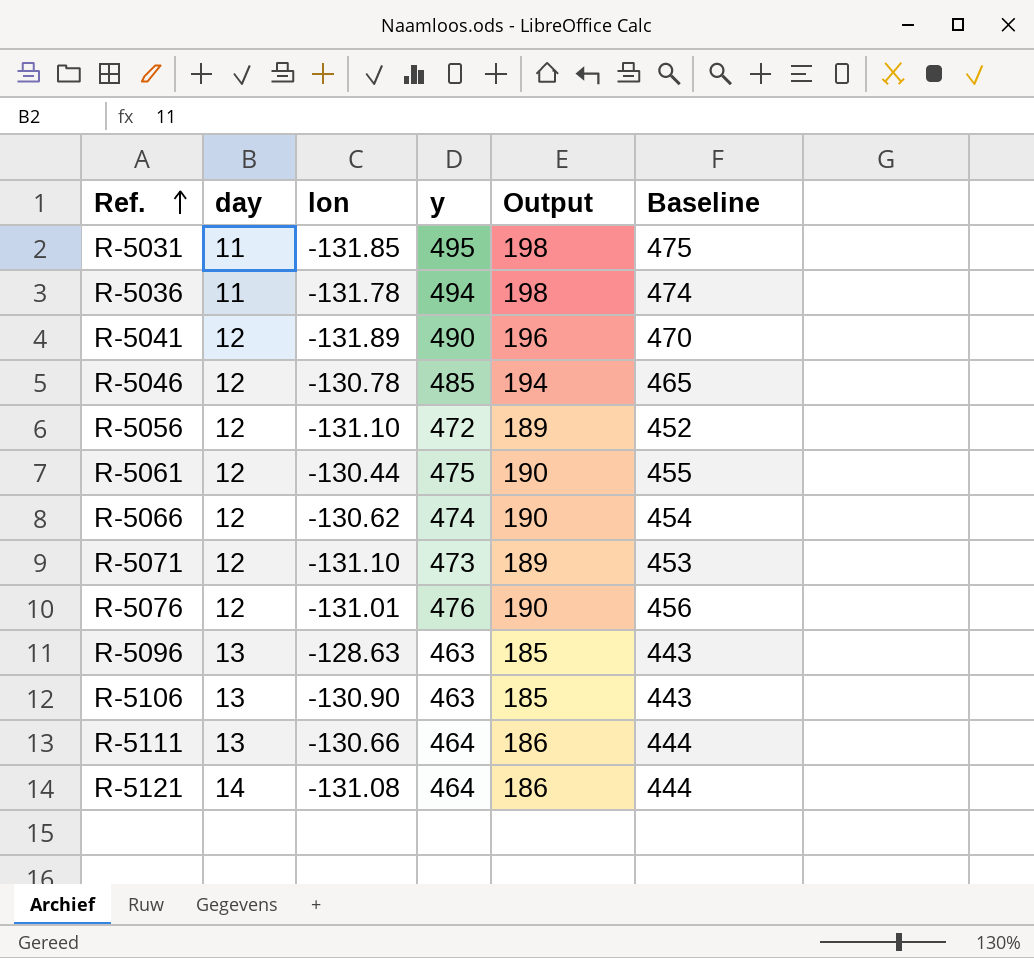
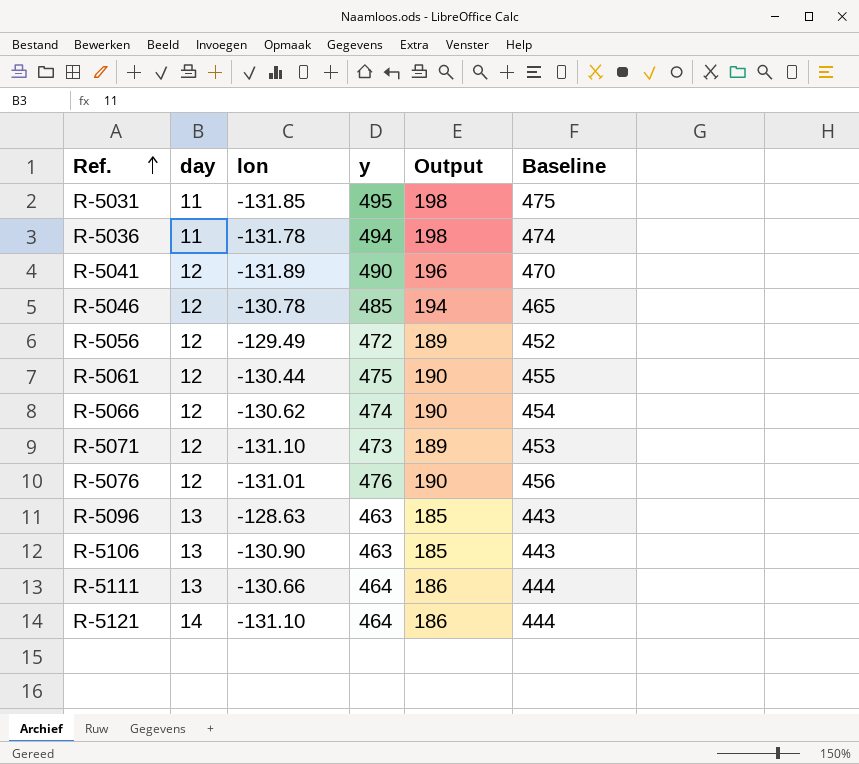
R-5056 | lon: -131.10 -> -129.49
R-5121 | lon: -131.08 -> -131.10

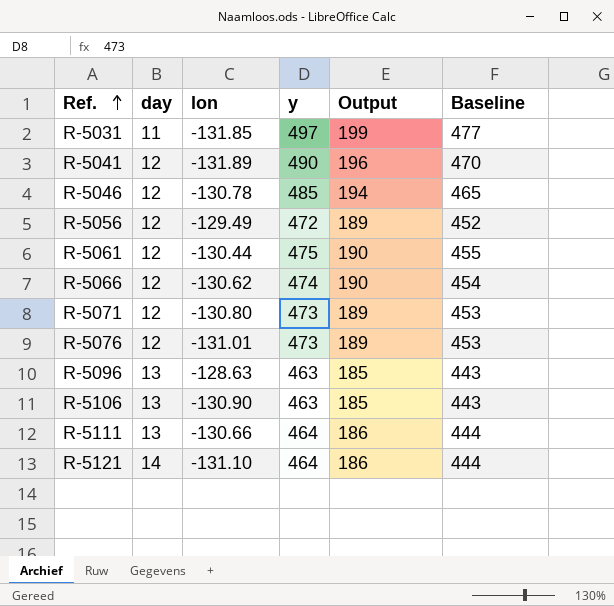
row R-5036: 11 | -131.78 | 494 | 198 | 474 -> none
R-5031 | y: 495 -> 497
R-5031 | Output: 198 -> 199
R-5031 | Baseline: 475 -> 477
R-5071 | lon: -131.10 -> -130.80
R-5076 | y: 476 -> 473
R-5076 | Output: 190 -> 189
R-5076 | Baseline: 456 -> 453

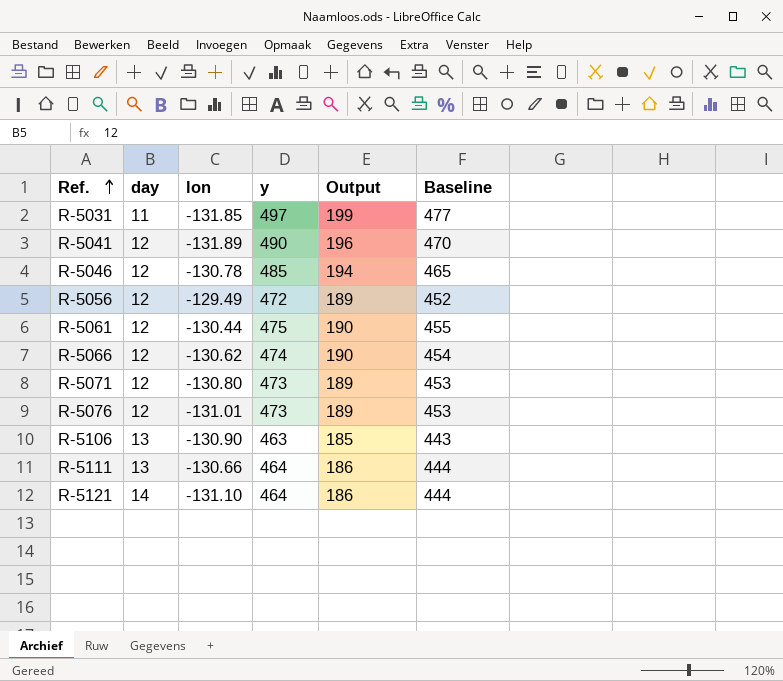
row R-5096: 13 | -128.63 | 463 | 185 | 443 -> none

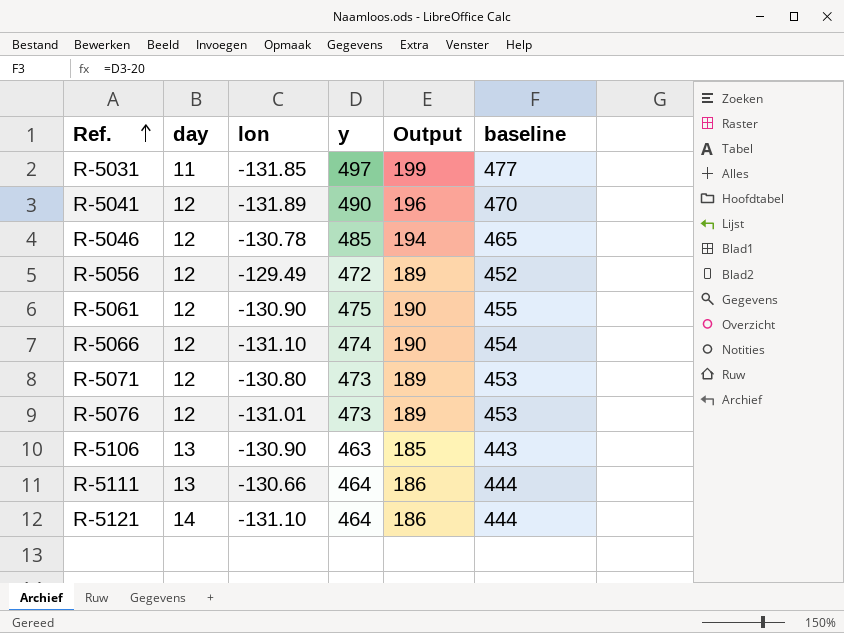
column name: Baseline -> baseline
R-5061 | lon: -130.44 -> -130.90
R-5066 | lon: -130.62 -> -131.10

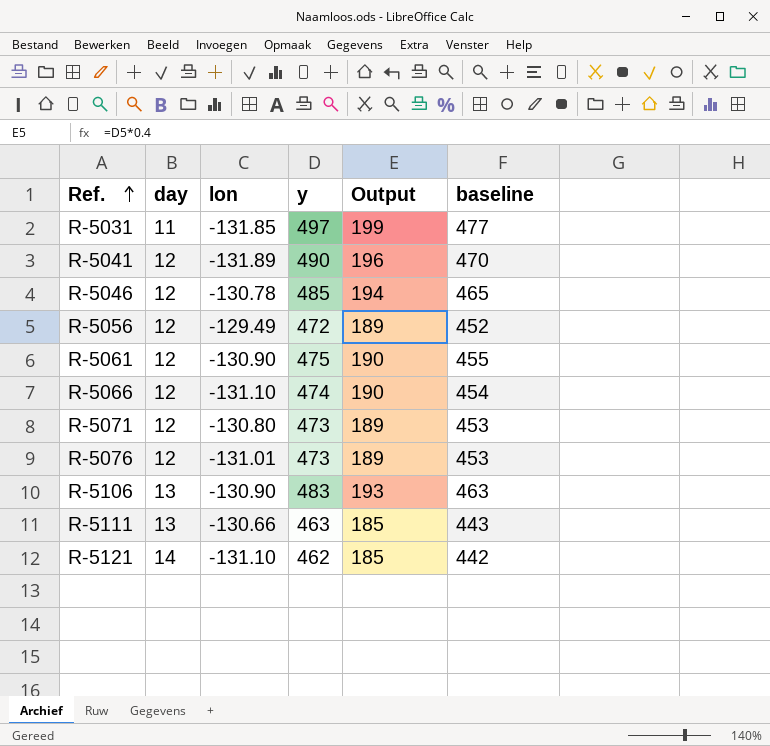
R-5106 | y: 463 -> 483
R-5106 | Output: 185 -> 193
R-5106 | baseline: 443 -> 463
R-5111 | y: 464 -> 463
R-5111 | Output: 186 -> 185
R-5111 | baseline: 444 -> 443
R-5121 | y: 464 -> 462
R-5121 | Output: 186 -> 185
R-5121 | baseline: 444 -> 442

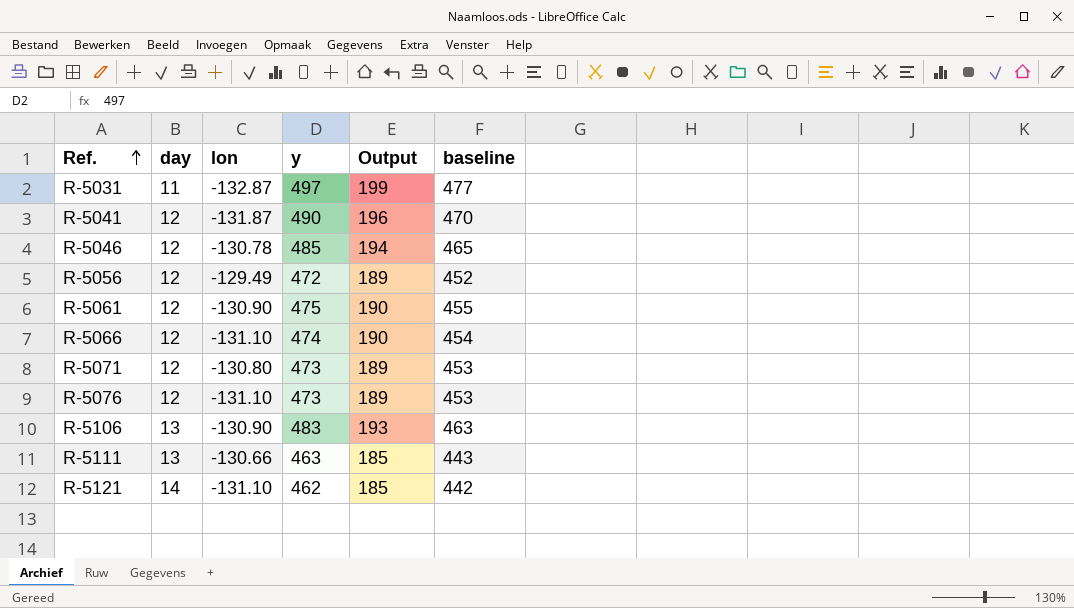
R-5031 | lon: -131.85 -> -132.87
R-5041 | lon: -131.89 -> -131.87
R-5076 | lon: -131.01 -> -131.10

